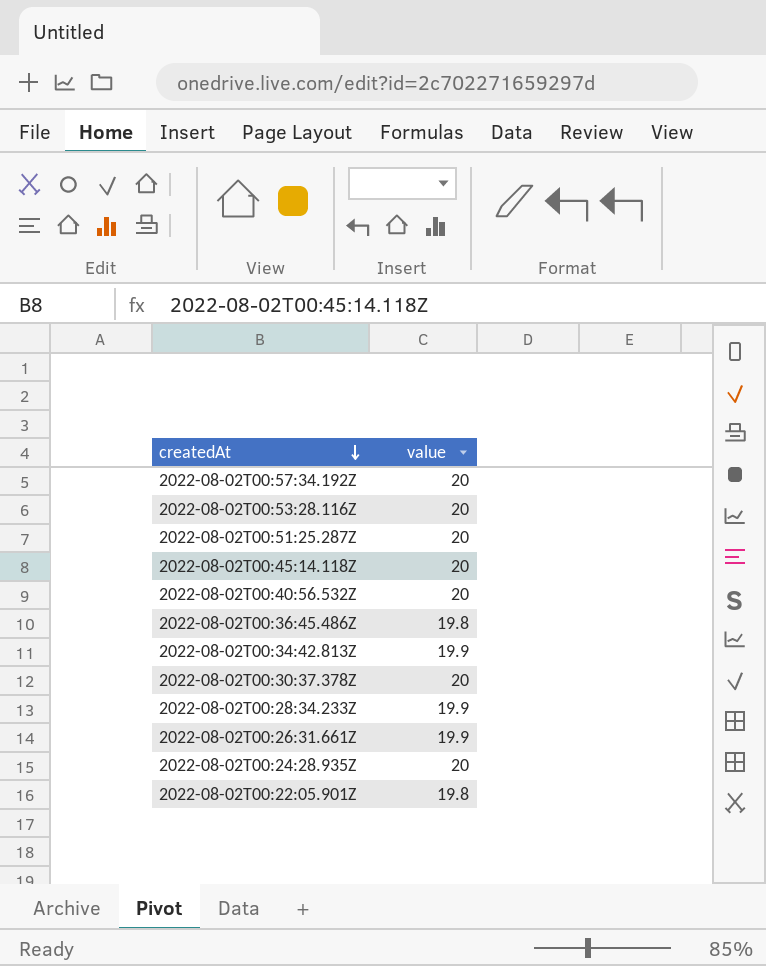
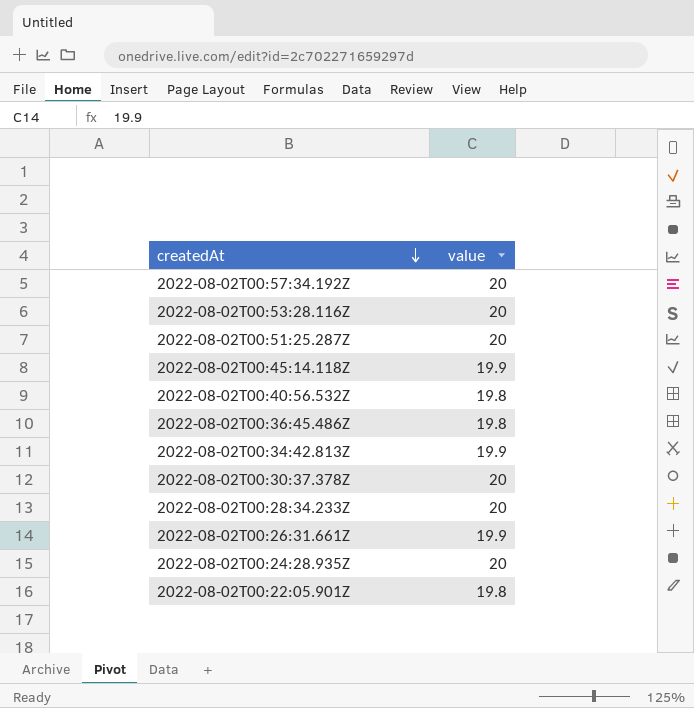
2022-08-02T00:45:14.118Z | value: 20 -> 19.9
2022-08-02T00:40:56.532Z | value: 20 -> 19.8
2022-08-02T00:28:34.233Z | value: 19.9 -> 20

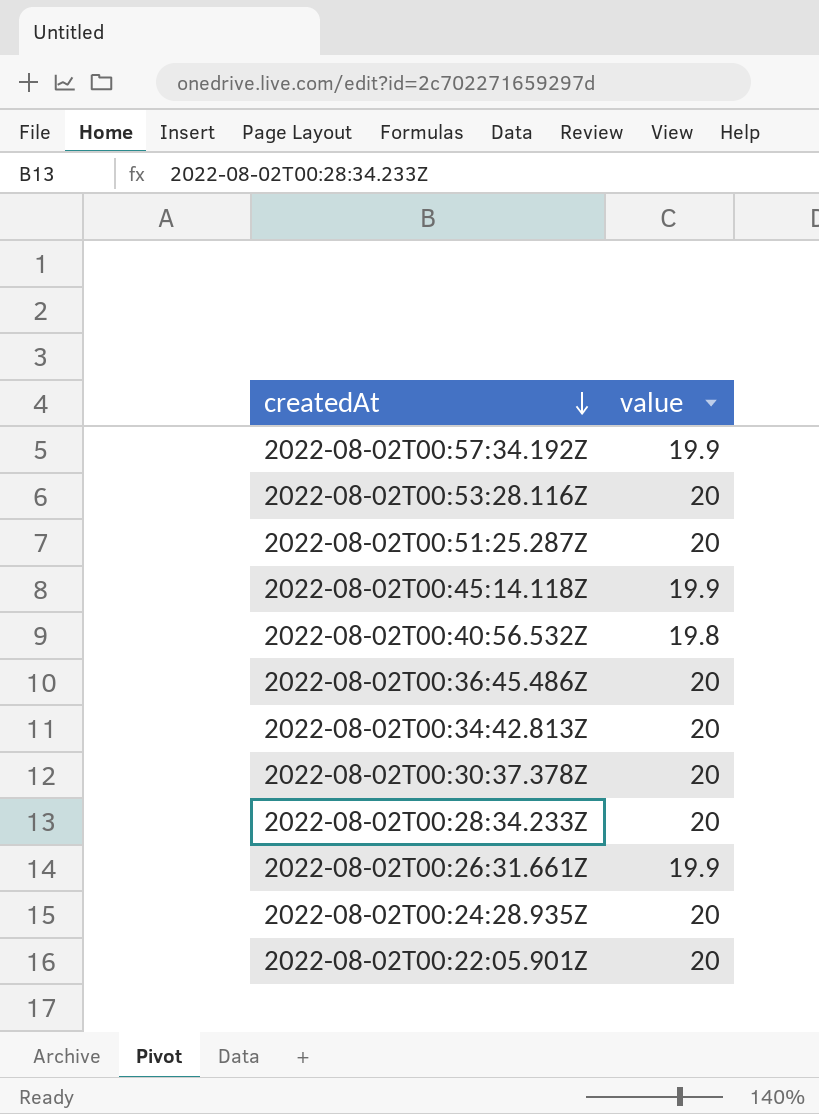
2022-08-02T00:57:34.192Z | value: 20 -> 19.9
2022-08-02T00:36:45.486Z | value: 19.8 -> 20
2022-08-02T00:34:42.813Z | value: 19.9 -> 20
2022-08-02T00:22:05.901Z | value: 19.8 -> 20

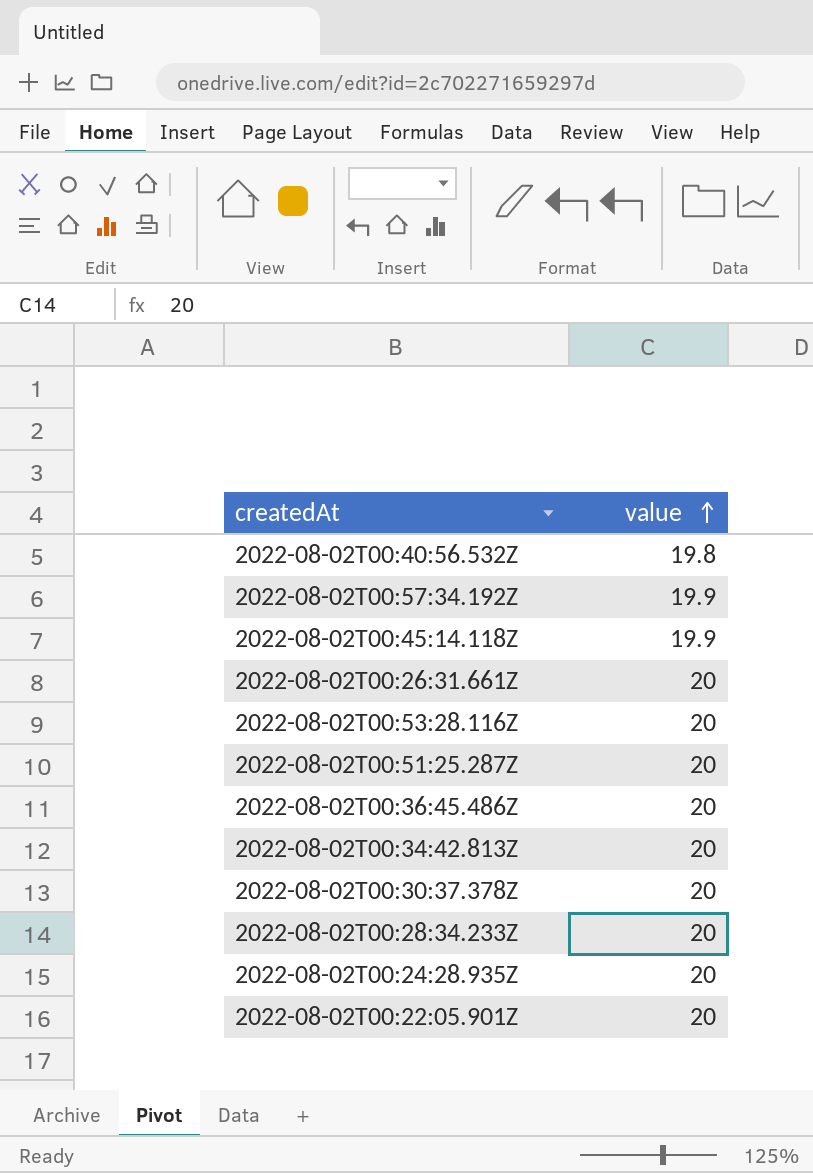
row order: createdAt descending -> value ascending
2022-08-02T00:26:31.661Z | value: 19.9 -> 20

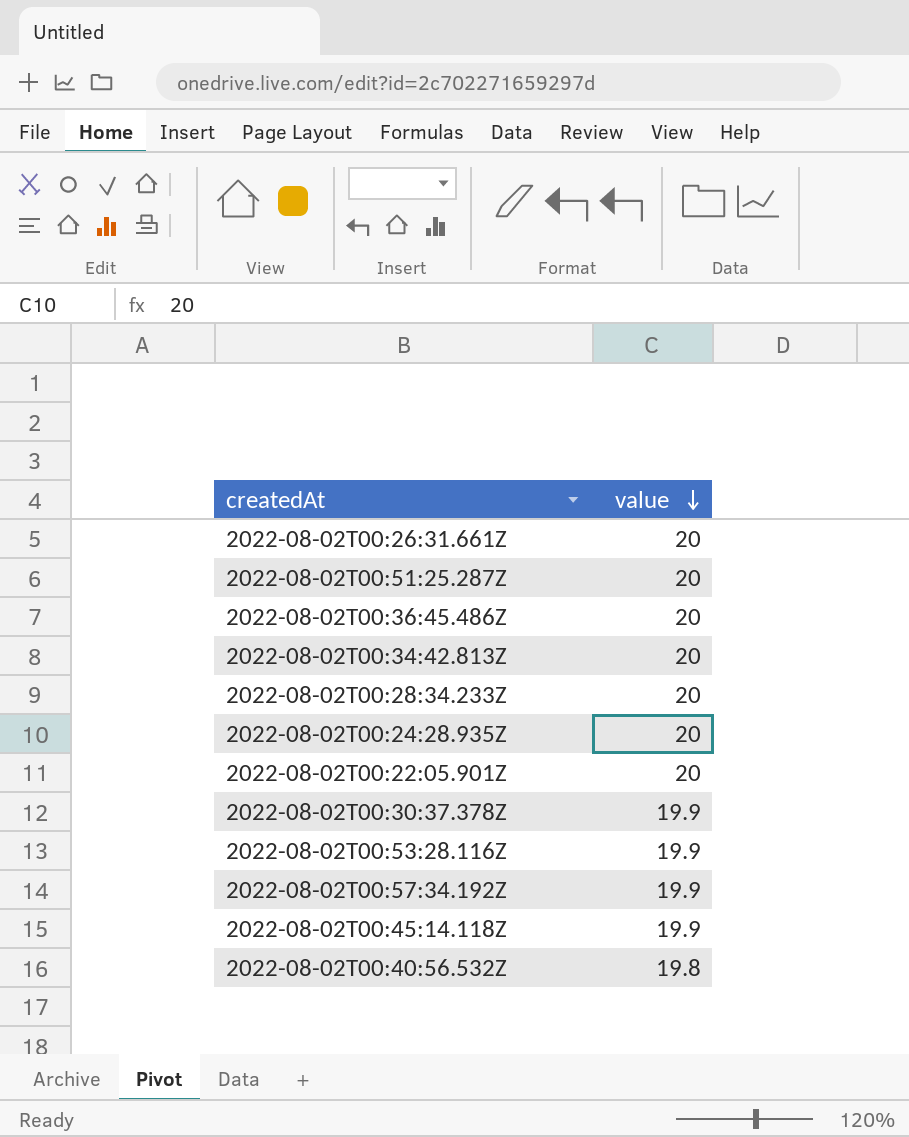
row order: value ascending -> value descending
2022-08-02T00:30:37.378Z | value: 20 -> 19.9
2022-08-02T00:53:28.116Z | value: 20 -> 19.9

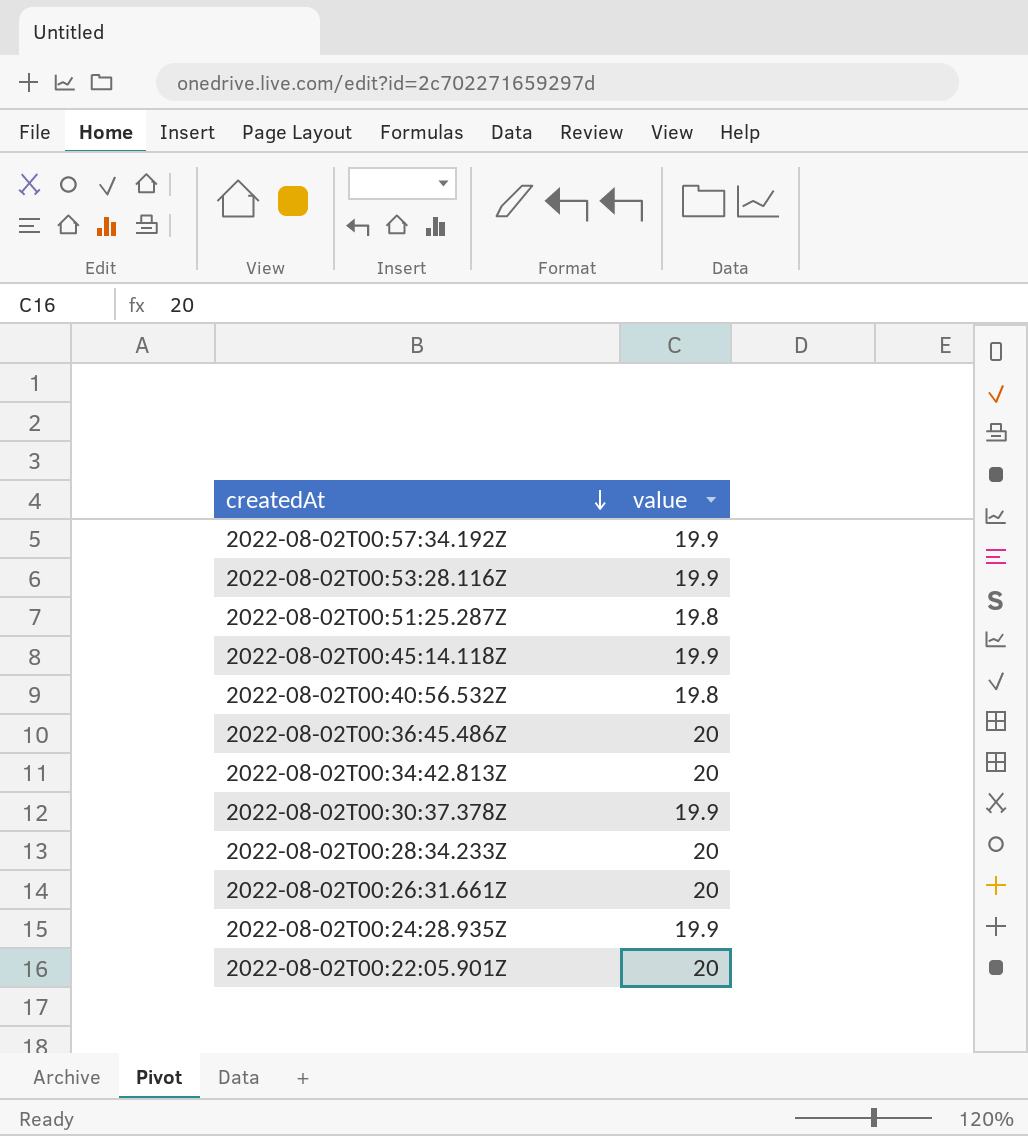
row order: value descending -> createdAt descending
2022-08-02T00:51:25.287Z | value: 20 -> 19.8
2022-08-02T00:24:28.935Z | value: 20 -> 19.9

